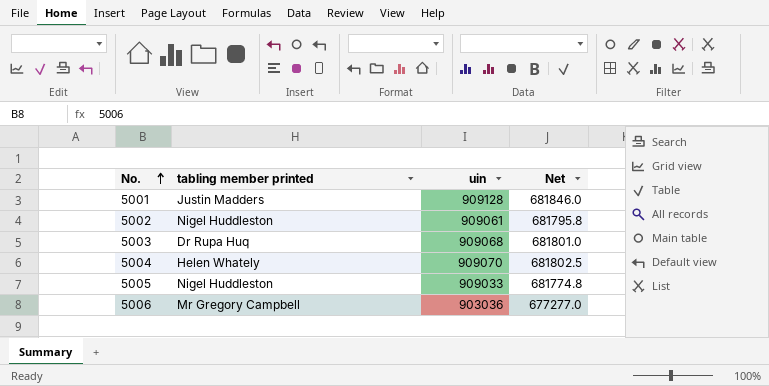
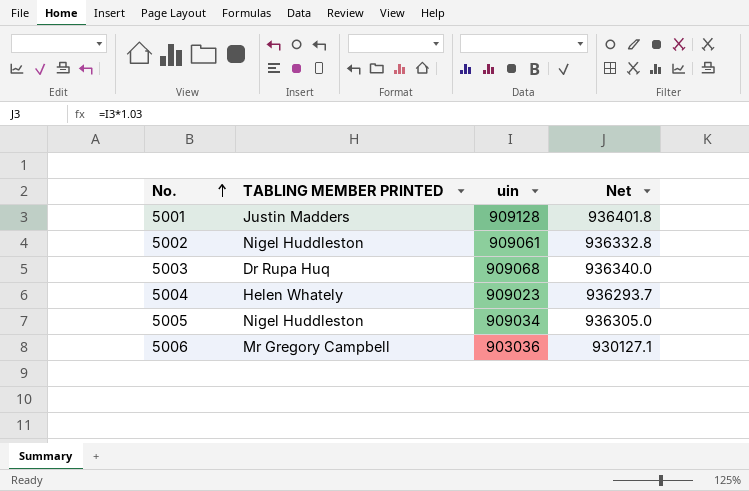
column name: tabling member printed -> TABLING MEMBER PRINTED
column Net | formula: [uin] * 0.75 -> [uin] * 1.03
5004 | uin: 909070 -> 909023
5005 | uin: 909033 -> 909034

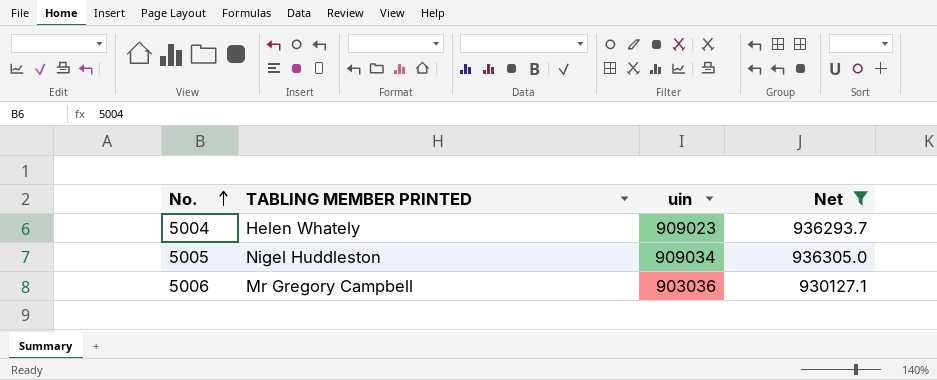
filter: none -> Net <= 936305.0

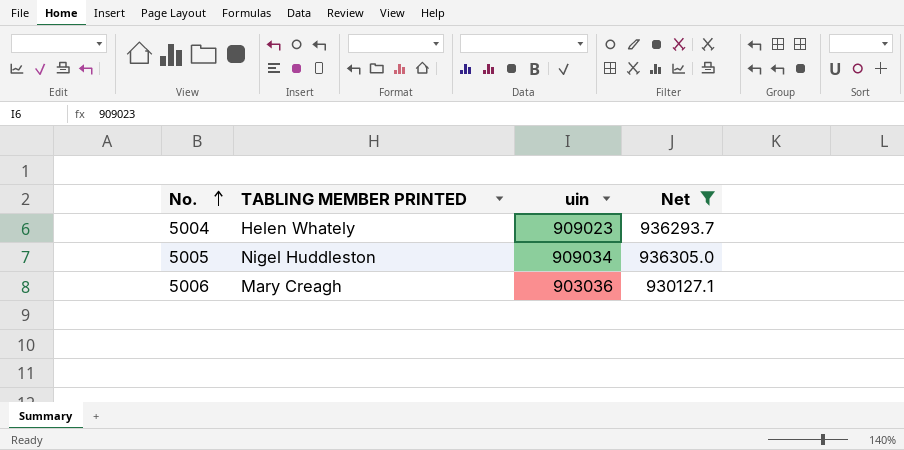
5006 | TABLING MEMBER PRINTED: Mr Gregory Campbell -> Mary Creagh

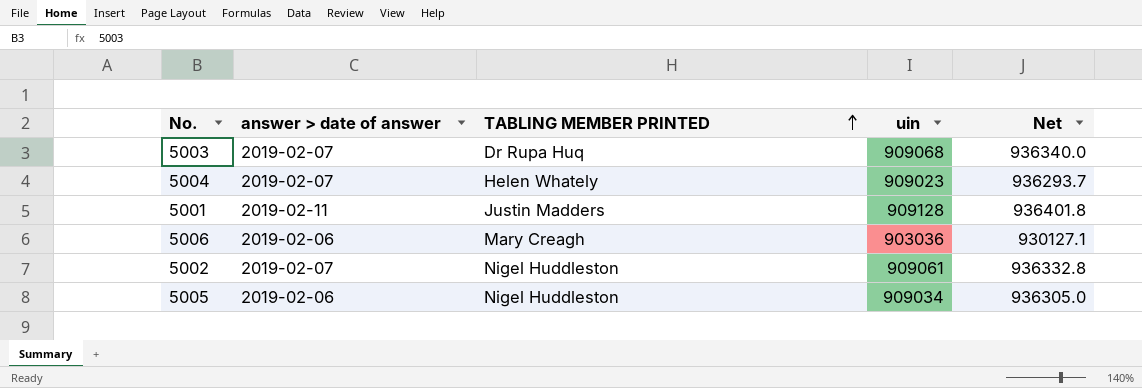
filter: Net <= 936305.0 -> none
row order: No. ascending -> TABLING MEMBER PRINTED ascending
column answer > date of answer | position: none -> 2

